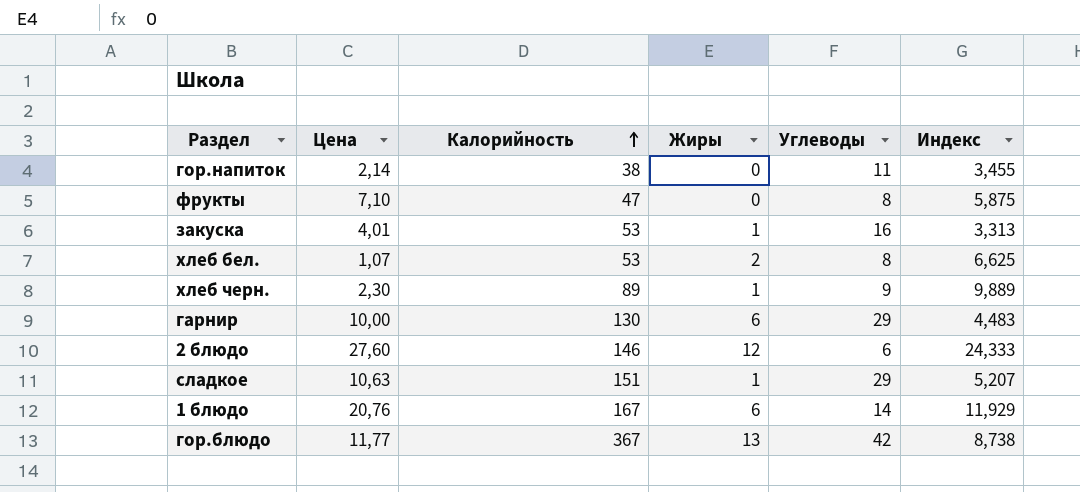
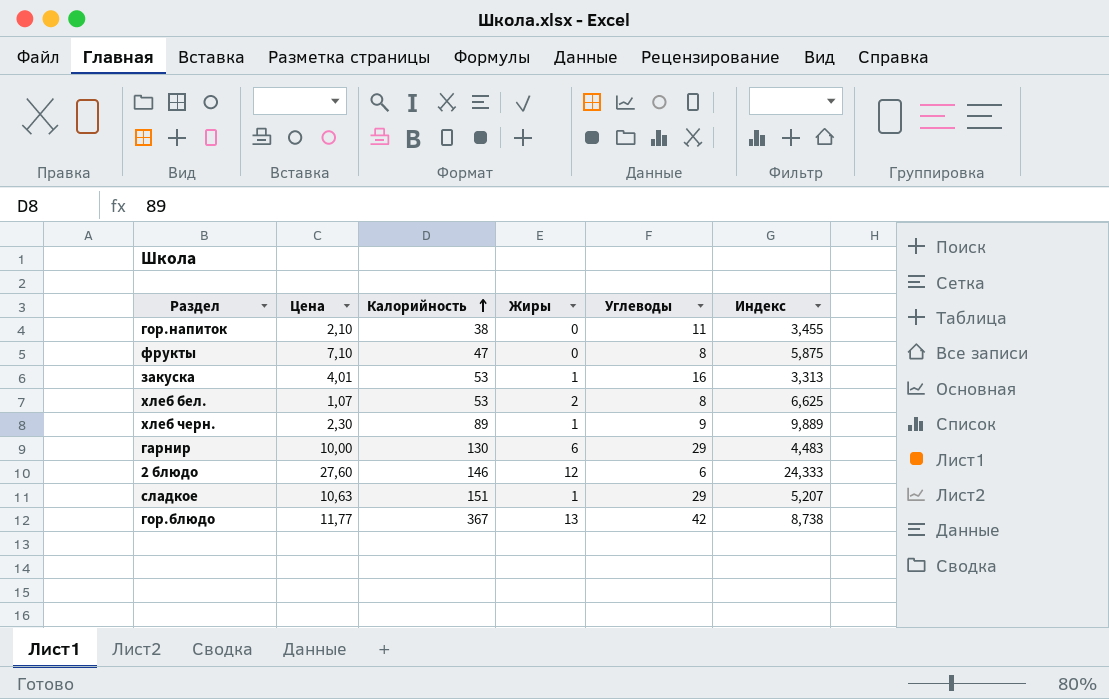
row 1 блюдо: 20,76 | 167 | 6 | 14 | 11,929 -> none
гор.напиток | Цена: 2,14 -> 2,10

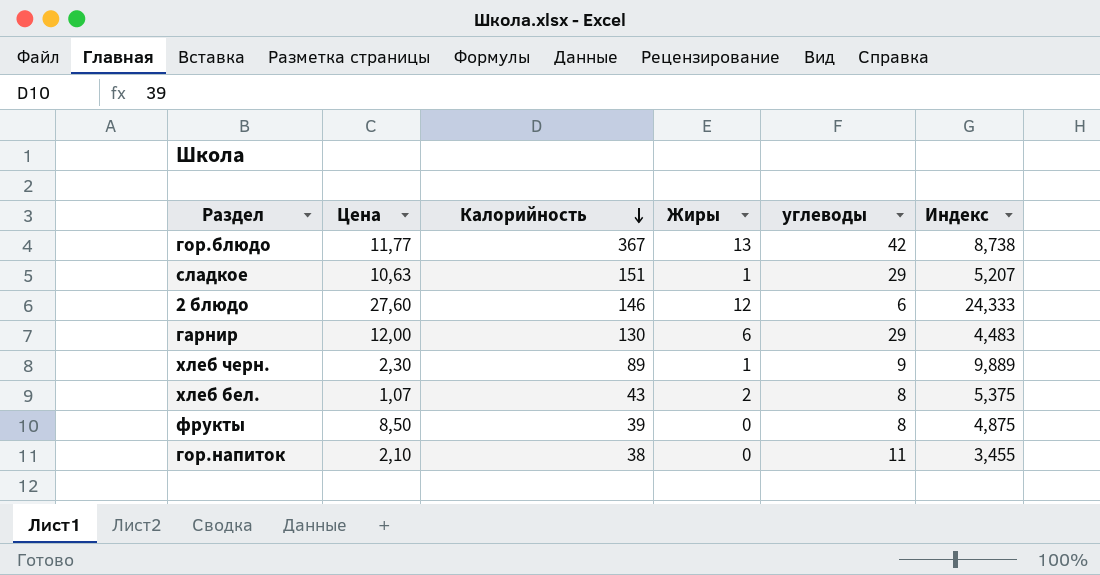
row order: Калорийность ascending -> Калорийность descending
column name: Углеводы -> углеводы
row закуска: 4,01 | 53 | 1 | 16 | 3,313 -> none
гарнир | Цена: 10,00 -> 12,00
хлеб бел. | Калорийность: 53 -> 43
хлеб бел. | Индекс: 6,625 -> 5,375
фрукты | Цена: 7,10 -> 8,50
фрукты | Калорийность: 47 -> 39
фрукты | Индекс: 5,875 -> 4,875

